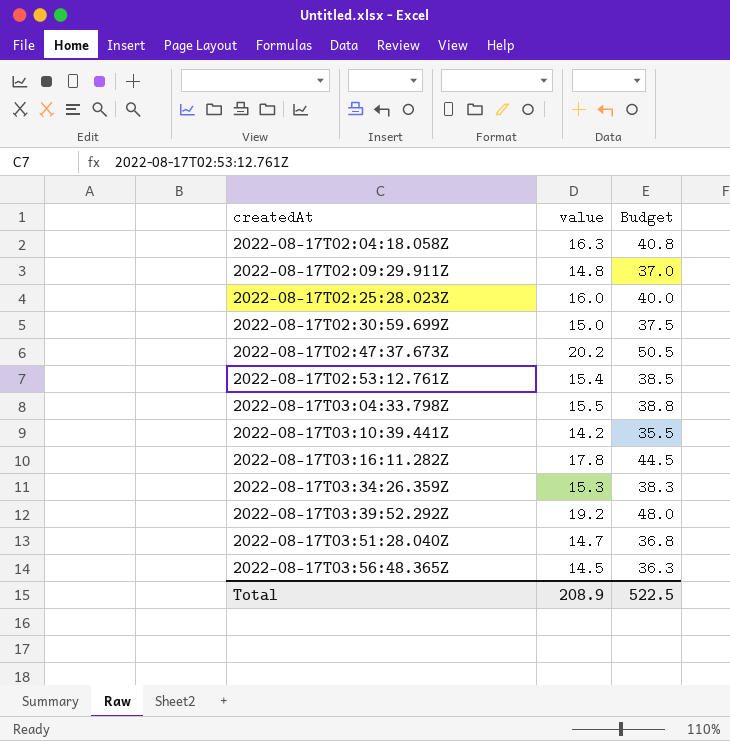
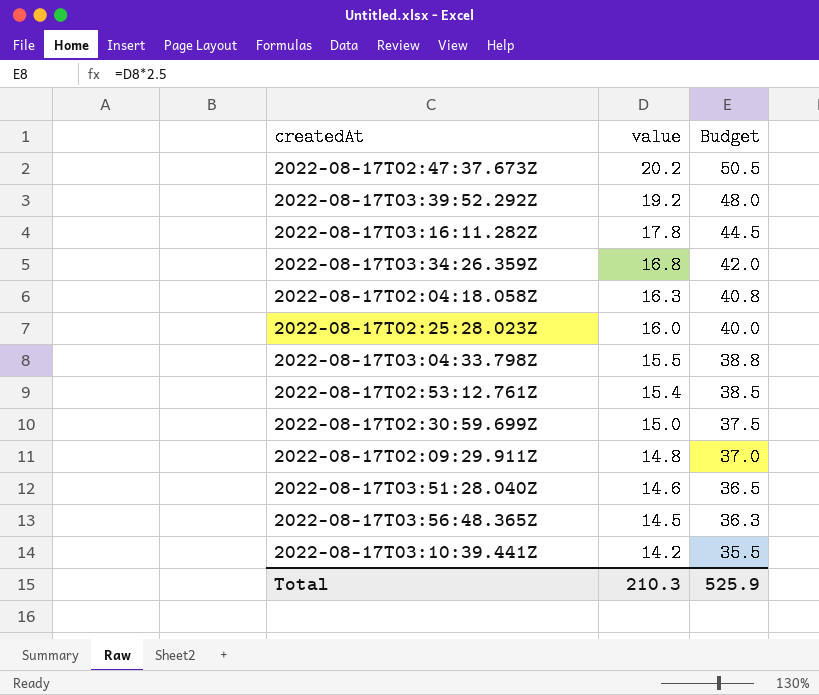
row order: createdAt ascending -> value descending
2022-08-17T03:34:26.359Z | value: 15.3 -> 16.8
2022-08-17T03:34:26.359Z | Budget: 38.3 -> 42.0
2022-08-17T03:51:28.040Z | value: 14.7 -> 14.6
2022-08-17T03:51:28.040Z | Budget: 36.8 -> 36.5
Total | value: 208.9 -> 210.3
Total | Budget: 522.5 -> 525.9

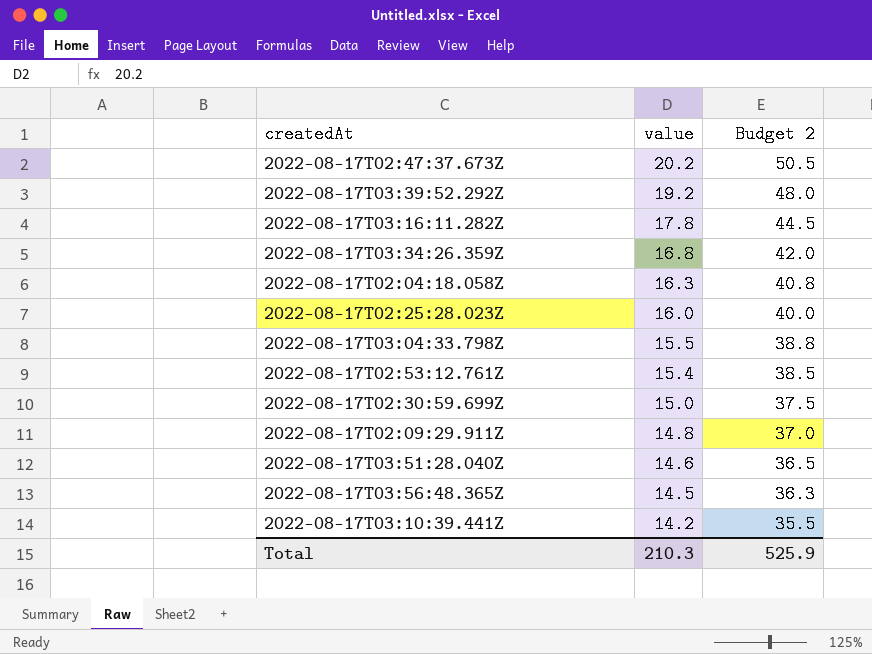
column name: Budget -> Budget 2

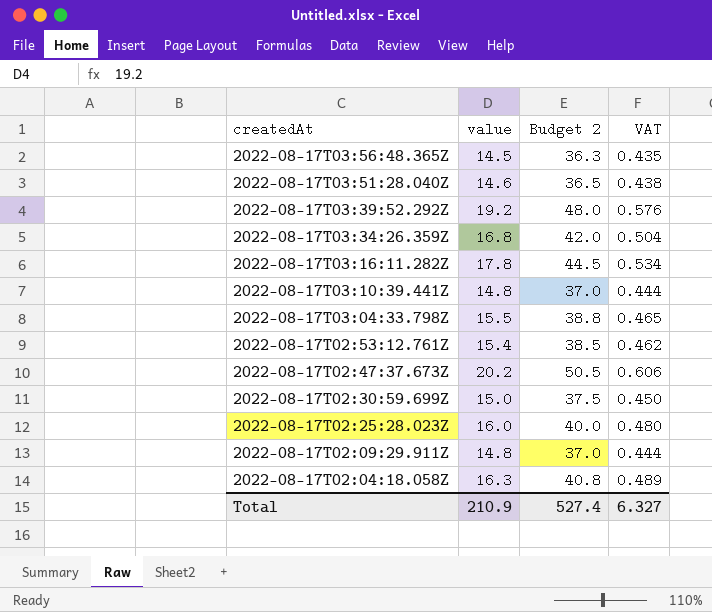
row order: value descending -> createdAt descending
column VAT | formula: none -> [value] * 0.03
2022-08-17T03:10:39.441Z | value: 14.2 -> 14.8
2022-08-17T03:10:39.441Z | Budget 2: 35.5 -> 37.0
Total | value: 210.3 -> 210.9
Total | Budget 2: 525.9 -> 527.4

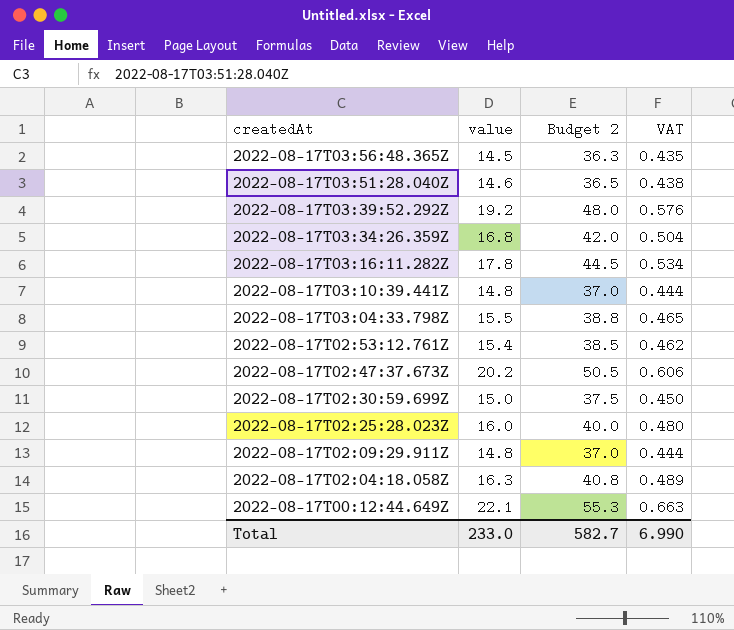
row 2022-08-17T00:12:44.649Z: none -> 22.1 | 55.3 | 0.663
Total | value: 210.9 -> 233.0
Total | Budget 2: 527.4 -> 582.7
Total | VAT: 6.327 -> 6.990

